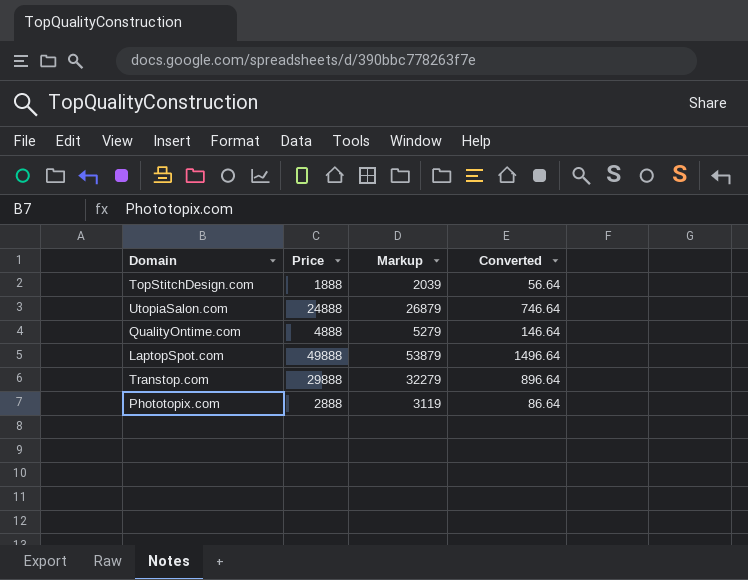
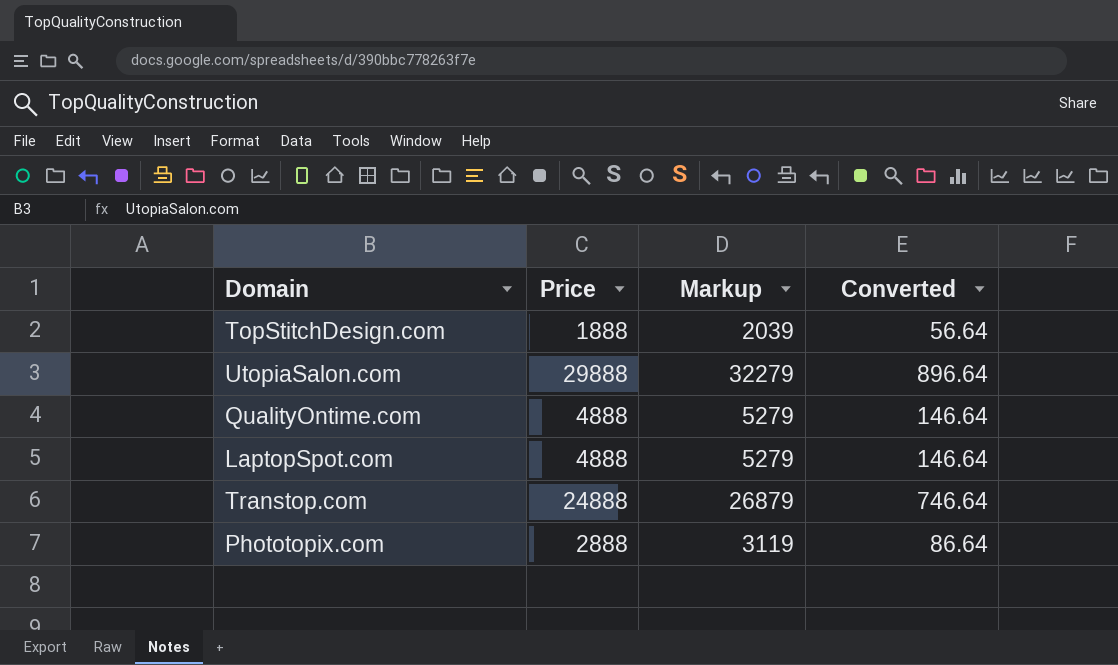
UtopiaSalon.com | Price: 24888 -> 29888
UtopiaSalon.com | Markup: 26879 -> 32279
UtopiaSalon.com | Converted: 746.64 -> 896.64
LaptopSpot.com | Price: 49888 -> 4888
LaptopSpot.com | Markup: 53879 -> 5279
LaptopSpot.com | Converted: 1496.64 -> 146.64
Transtop.com | Price: 29888 -> 24888
Transtop.com | Markup: 32279 -> 26879
Transtop.com | Converted: 896.64 -> 746.64

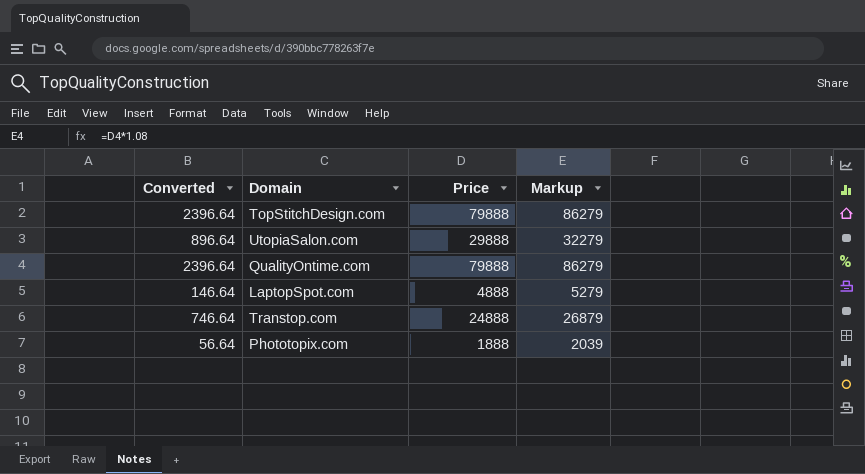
column Converted | position: 4 -> 1
TopStitchDesign.com | Converted: 56.64 -> 2396.64
TopStitchDesign.com | Price: 1888 -> 79888
TopStitchDesign.com | Markup: 2039 -> 86279
QualityOntime.com | Converted: 146.64 -> 2396.64
QualityOntime.com | Price: 4888 -> 79888
QualityOntime.com | Markup: 5279 -> 86279
Phototopix.com | Converted: 86.64 -> 56.64
Phototopix.com | Price: 2888 -> 1888
Phototopix.com | Markup: 3119 -> 2039

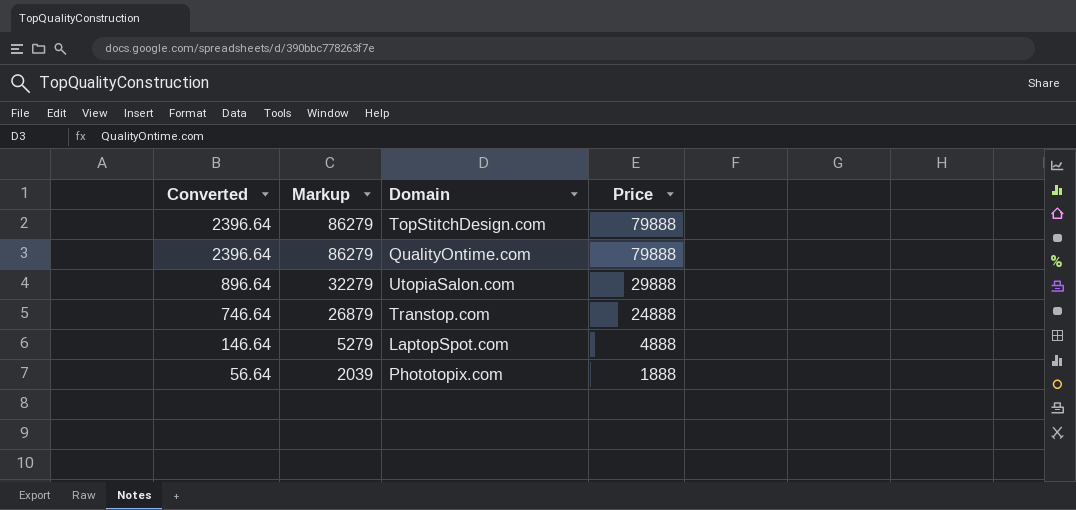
row order: none -> Converted descending
column Markup | position: 4 -> 2

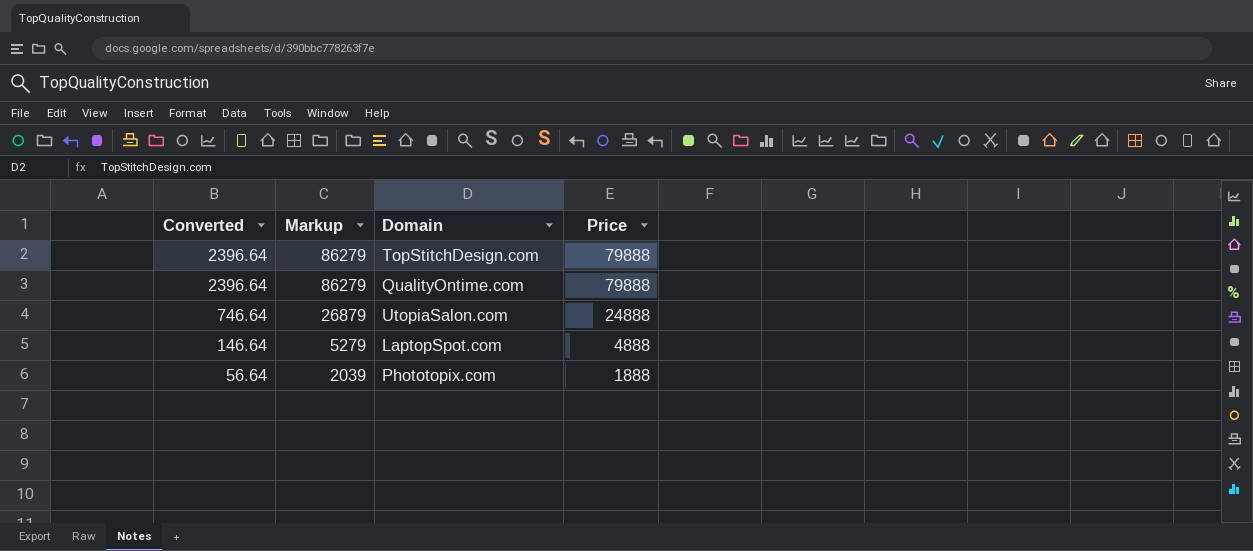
row Transtop.com: 746.64 | 26879 | 24888 -> none
UtopiaSalon.com | Converted: 896.64 -> 746.64
UtopiaSalon.com | Markup: 32279 -> 26879
UtopiaSalon.com | Price: 29888 -> 24888

